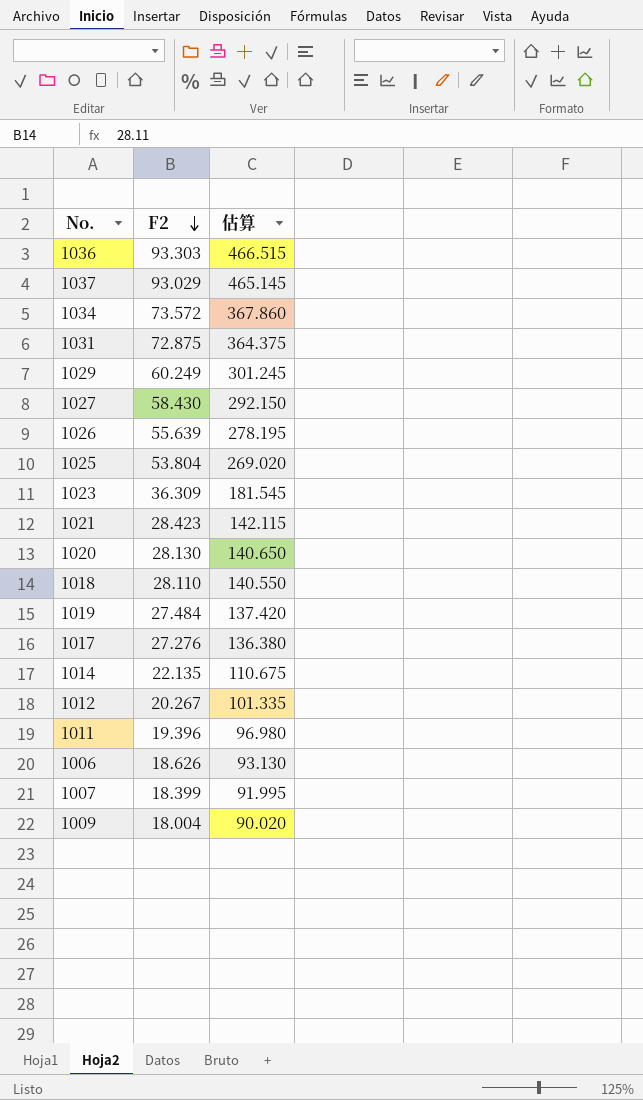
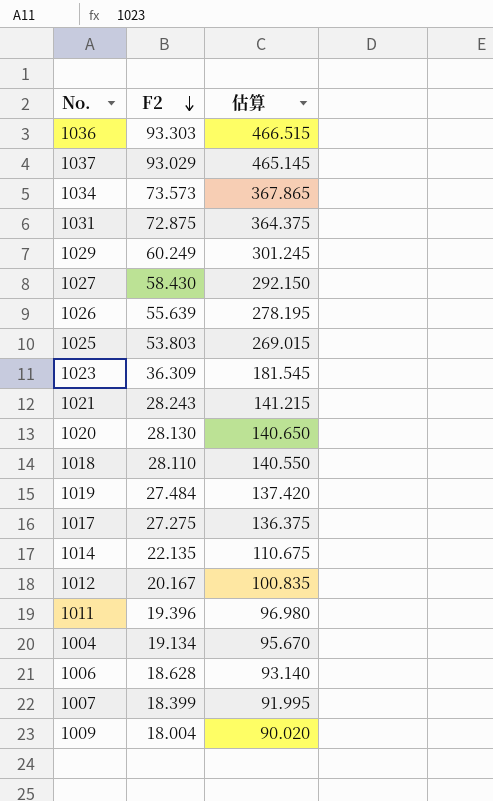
1034 | F2: 73.572 -> 73.573
1034 | 估算: 367.860 -> 367.865
1025 | F2: 53.804 -> 53.803
1025 | 估算: 269.020 -> 269.015
1021 | F2: 28.423 -> 28.243
1021 | 估算: 142.115 -> 141.215
1017 | F2: 27.276 -> 27.275
1017 | 估算: 136.380 -> 136.375
1012 | F2: 20.267 -> 20.167
1012 | 估算: 101.335 -> 100.835
row 1004: none -> 19.134 | 95.670
1006 | F2: 18.626 -> 18.628
1006 | 估算: 93.130 -> 93.140

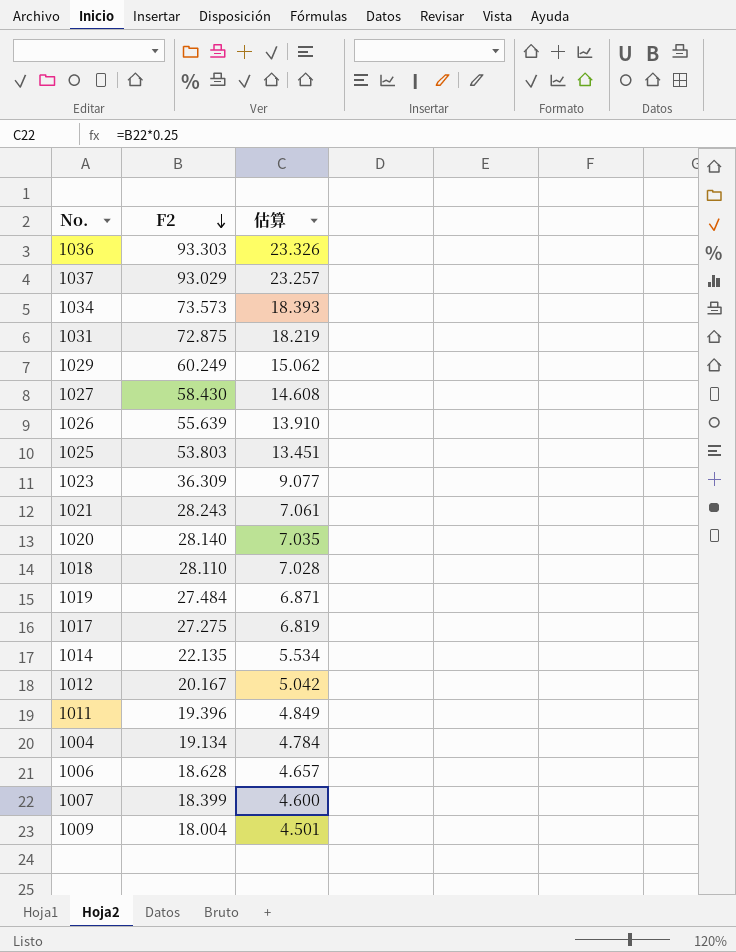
column 估算 | formula: [F2] * 5 -> [F2] * 0.25
1020 | F2: 28.130 -> 28.140

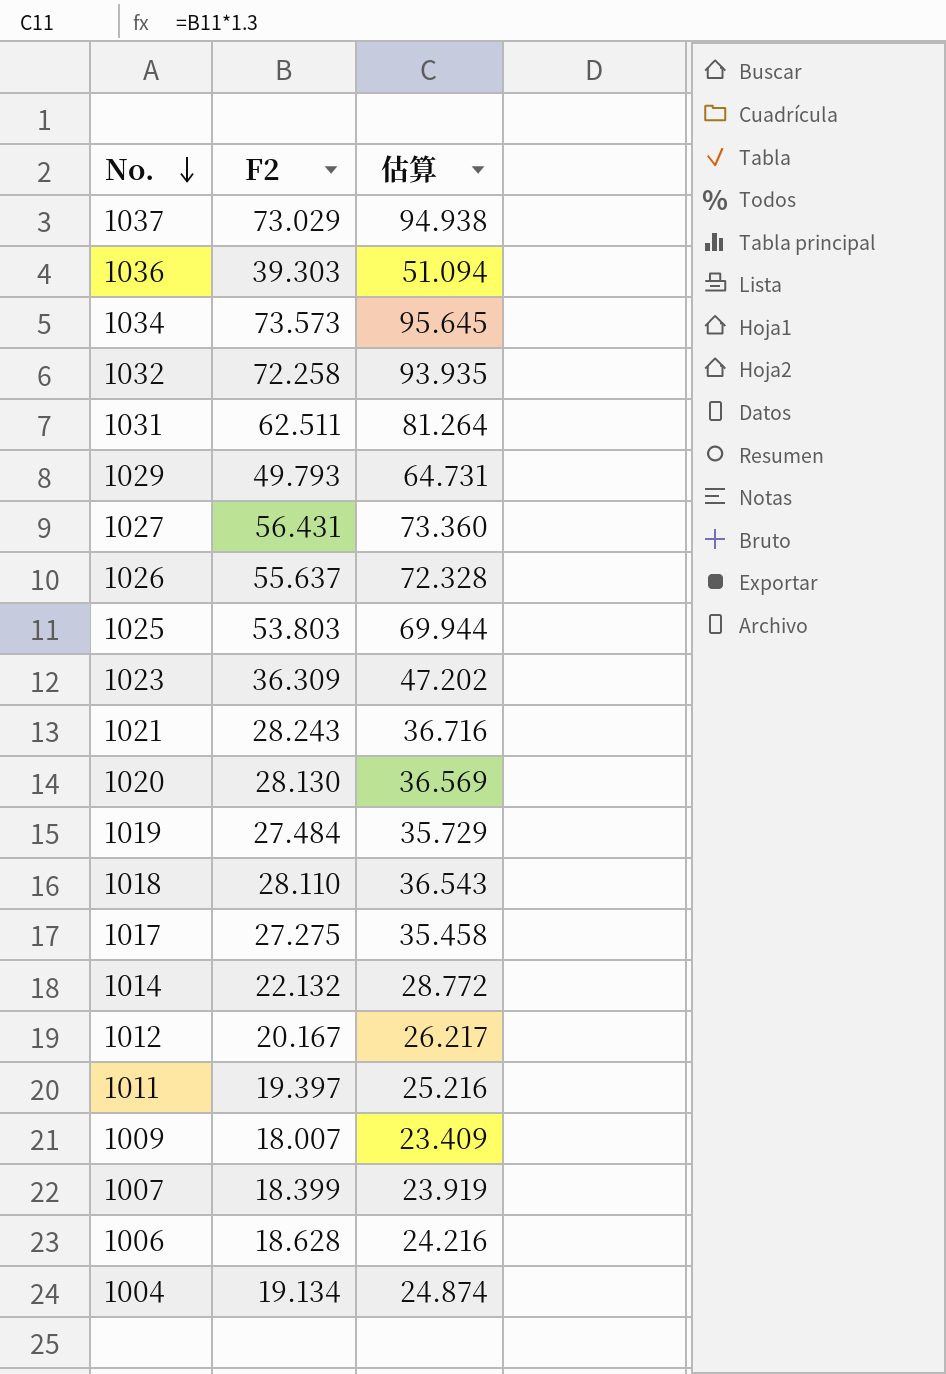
row order: F2 descending -> No. descending
column 估算 | formula: [F2] * 0.25 -> [F2] * 1.3
1037 | F2: 93.029 -> 73.029
1036 | F2: 93.303 -> 39.303
row 1032: none -> 72.258 | 93.935
1031 | F2: 72.875 -> 62.511
1029 | F2: 60.249 -> 49.793
1027 | F2: 58.430 -> 56.431
1026 | F2: 55.639 -> 55.637
1020 | F2: 28.140 -> 28.130
1014 | F2: 22.135 -> 22.132
1011 | F2: 19.396 -> 19.397
1009 | F2: 18.004 -> 18.007

